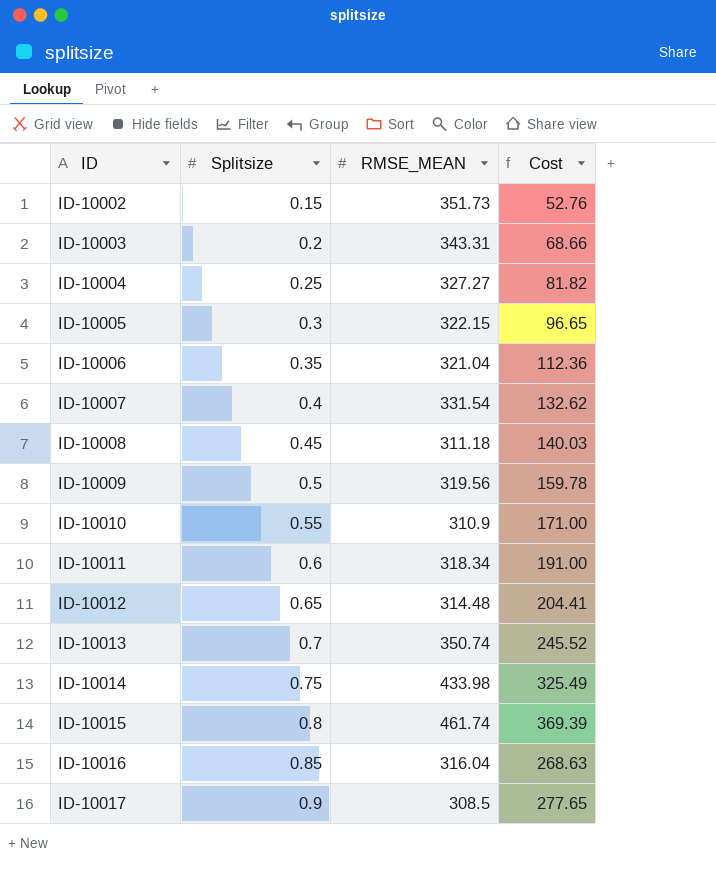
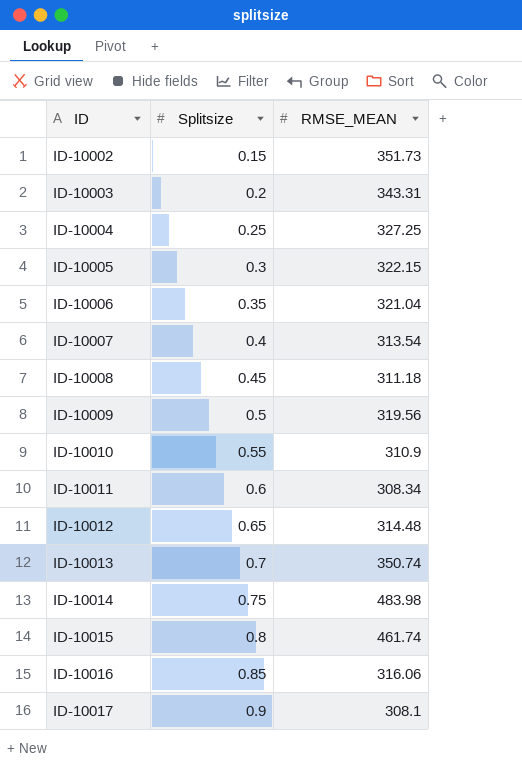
column Cost | formula: [Splitsize] * [RMSE_MEAN] -> none
ID-10004 | RMSE_MEAN: 327.27 -> 327.25
ID-10007 | RMSE_MEAN: 331.54 -> 313.54
ID-10011 | RMSE_MEAN: 318.34 -> 308.34
ID-10014 | RMSE_MEAN: 433.98 -> 483.98
ID-10016 | RMSE_MEAN: 316.04 -> 316.06
ID-10017 | RMSE_MEAN: 308.5 -> 308.1

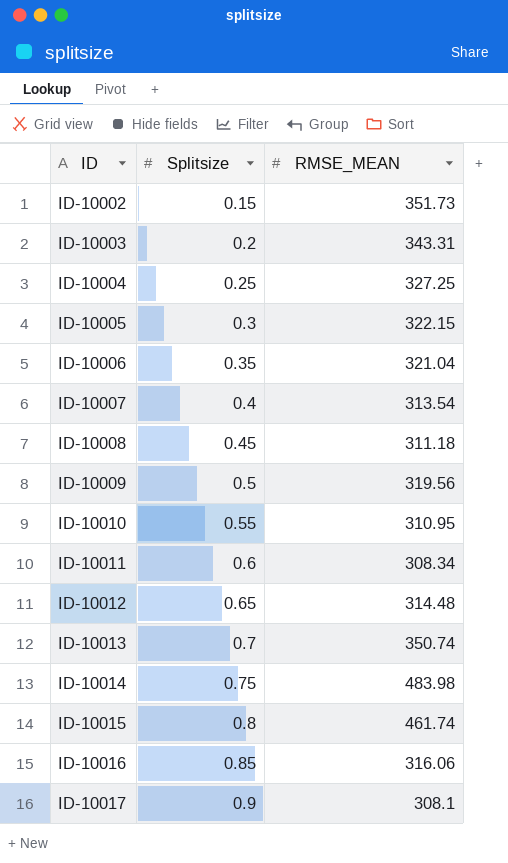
ID-10010 | RMSE_MEAN: 310.9 -> 310.95

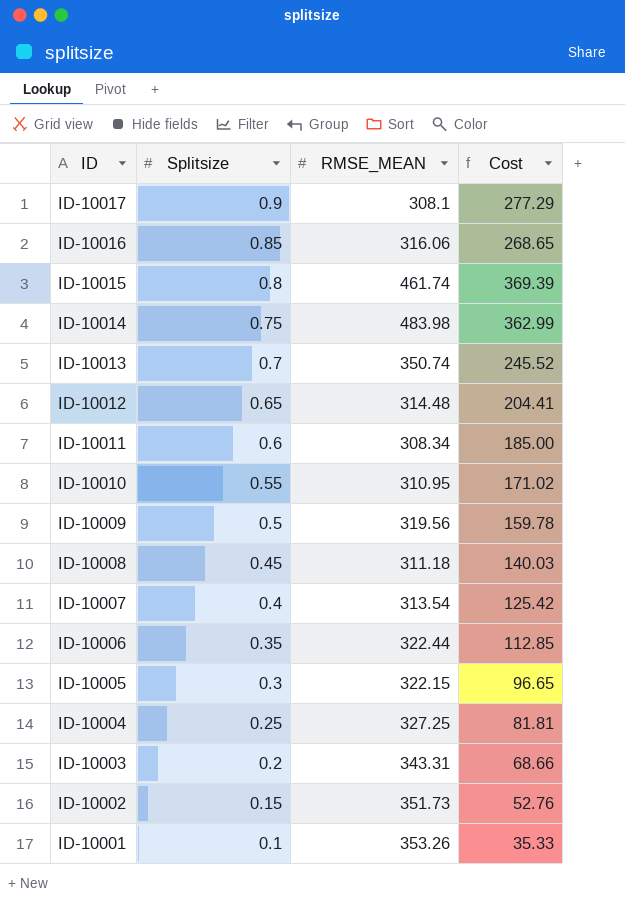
row order: ID ascending -> ID descending
column Cost | formula: none -> [Splitsize] * [RMSE_MEAN]
ID-10006 | RMSE_MEAN: 321.04 -> 322.44
row ID-10001: none -> 0.1 | 353.26 | 35.33

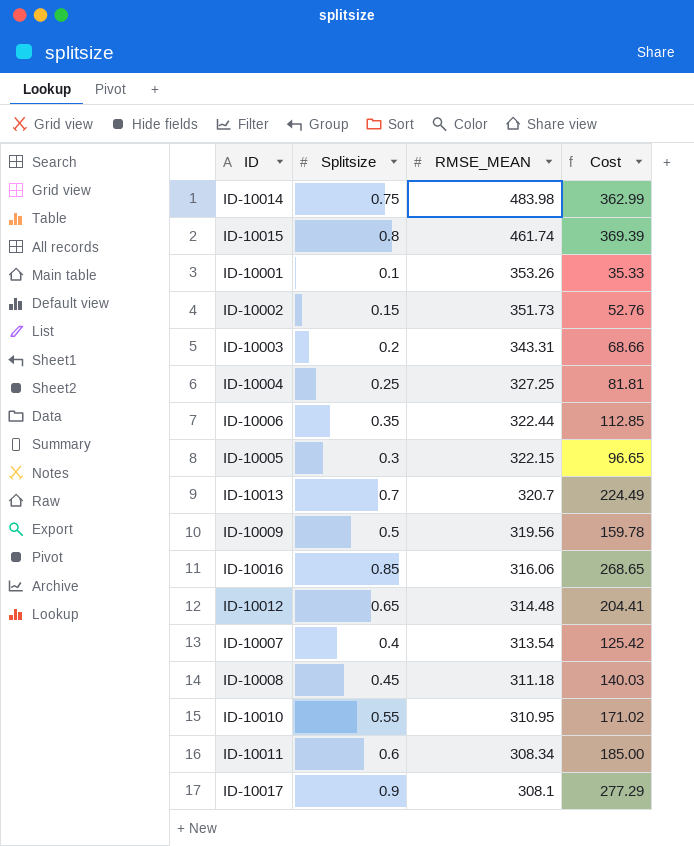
row order: ID descending -> RMSE_MEAN descending
ID-10013 | RMSE_MEAN: 350.74 -> 320.7
ID-10013 | Cost: 245.52 -> 224.49

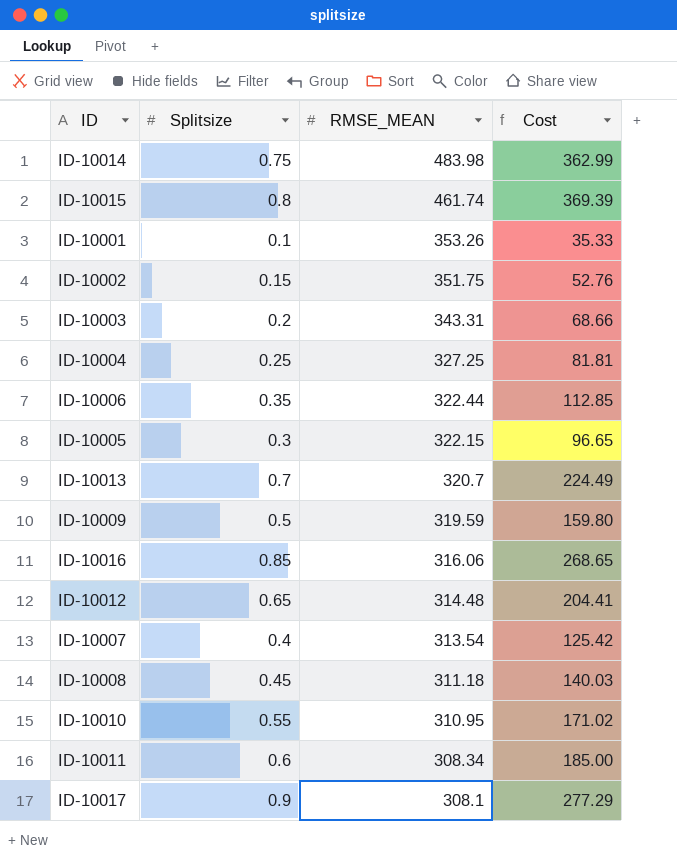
ID-10002 | RMSE_MEAN: 351.73 -> 351.75
ID-10009 | RMSE_MEAN: 319.56 -> 319.59
ID-10009 | Cost: 159.78 -> 159.80

